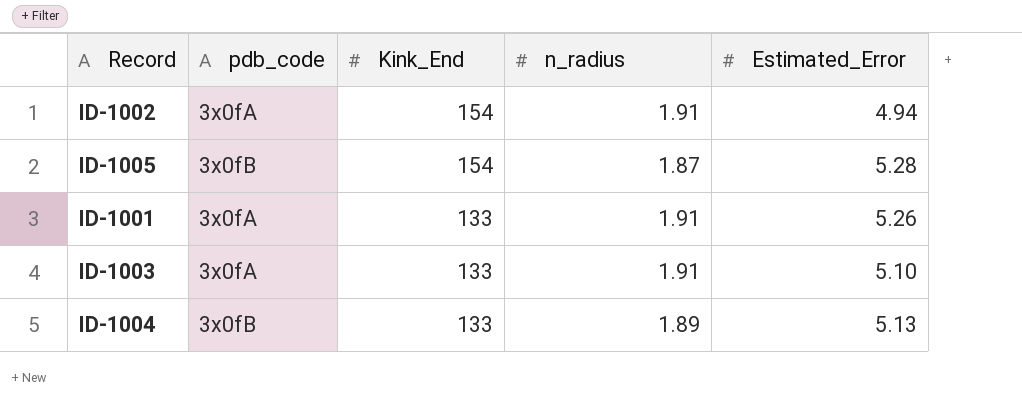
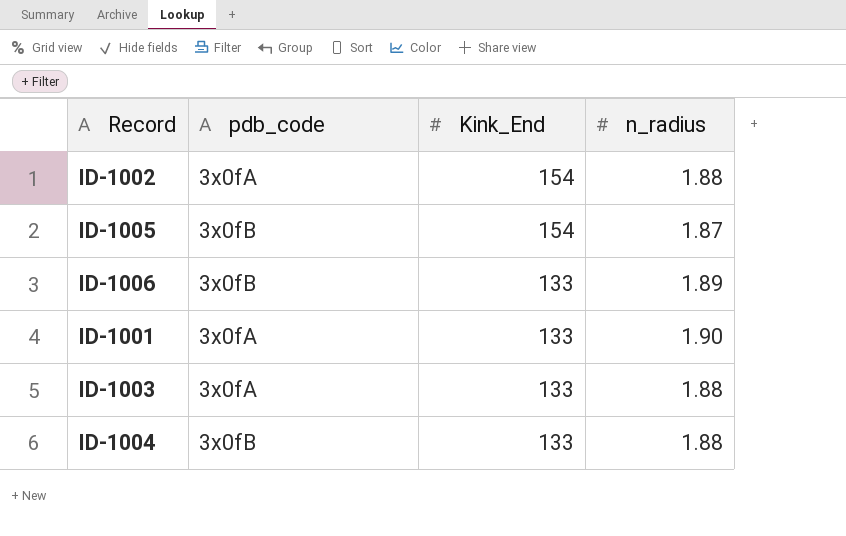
column Estimated_Error | position: 5 -> none
ID-1002 | n_radius: 1.91 -> 1.88
row ID-1006: none -> 3x0fB | 133 | 1.89
ID-1001 | n_radius: 1.91 -> 1.90
ID-1003 | n_radius: 1.91 -> 1.88
ID-1004 | n_radius: 1.89 -> 1.88

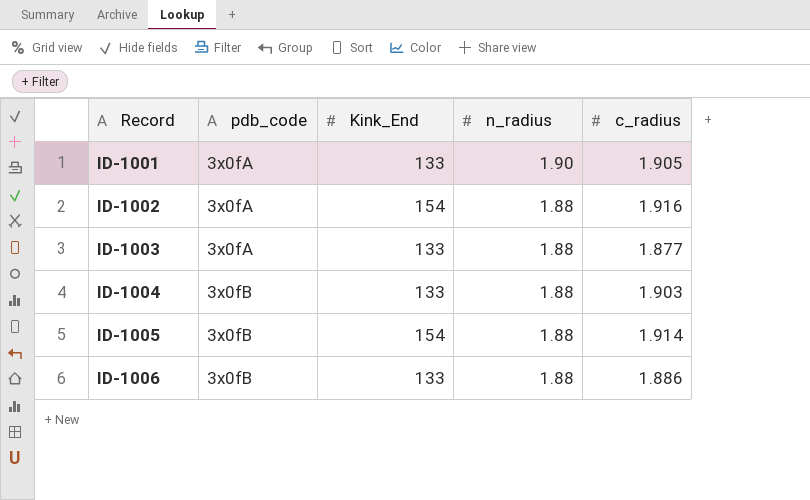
row order: Kink_End descending -> Record ascending
column c_radius | position: none -> 5
ID-1005 | n_radius: 1.87 -> 1.88
ID-1006 | n_radius: 1.89 -> 1.88

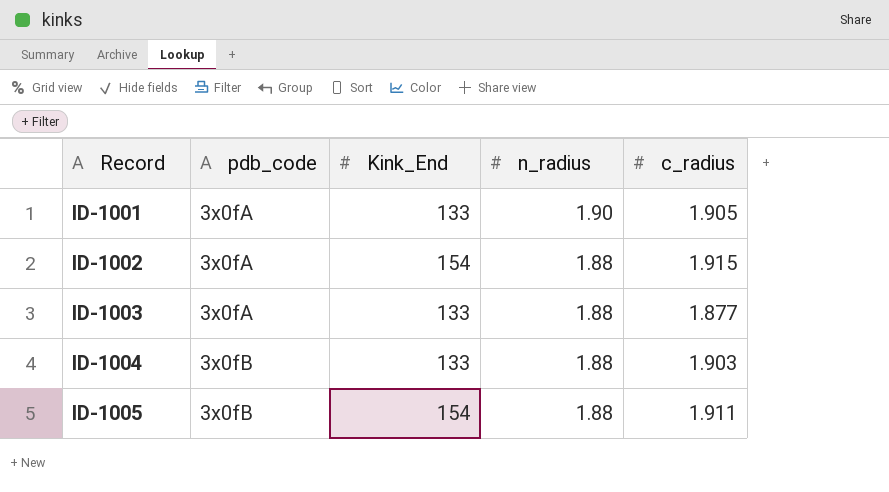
row ID-1006: 3x0fB | 133 | 1.88 | 1.886 -> none
ID-1002 | c_radius: 1.916 -> 1.915
ID-1005 | c_radius: 1.914 -> 1.911

